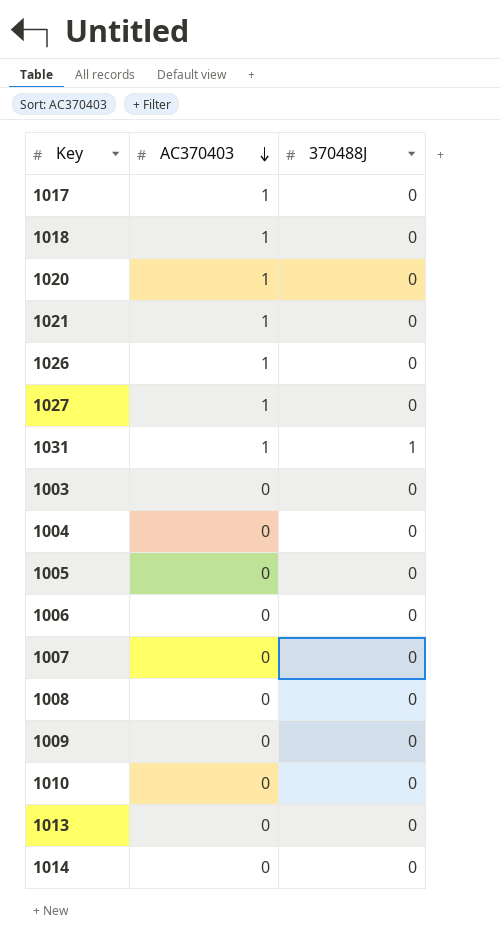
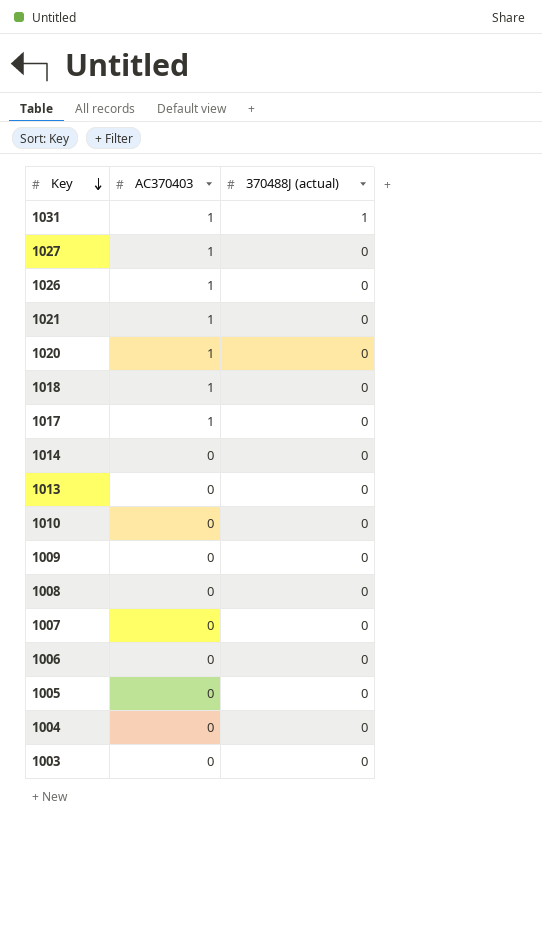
row order: AC370403 descending -> Key descending
column name: 370488J -> 370488J (actual)

